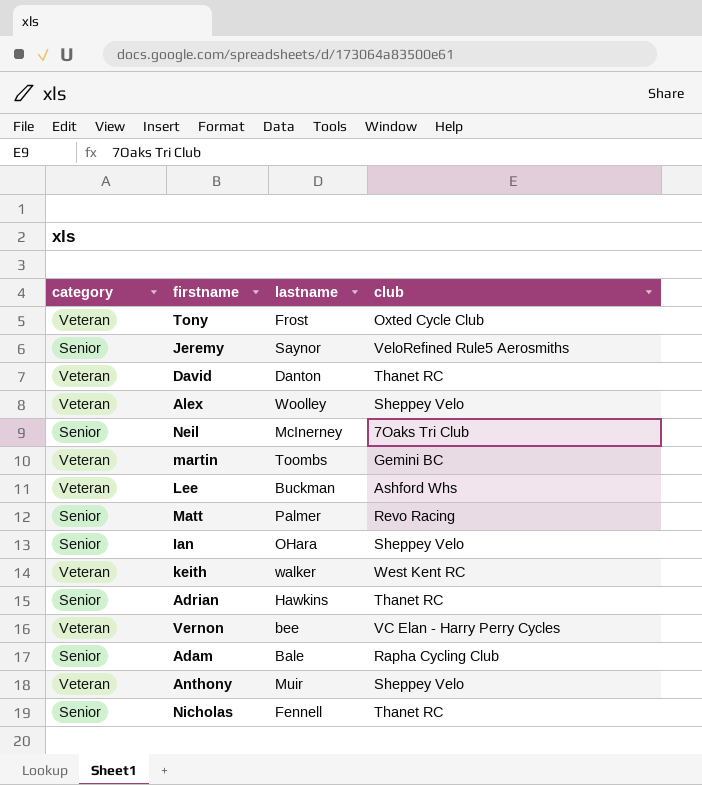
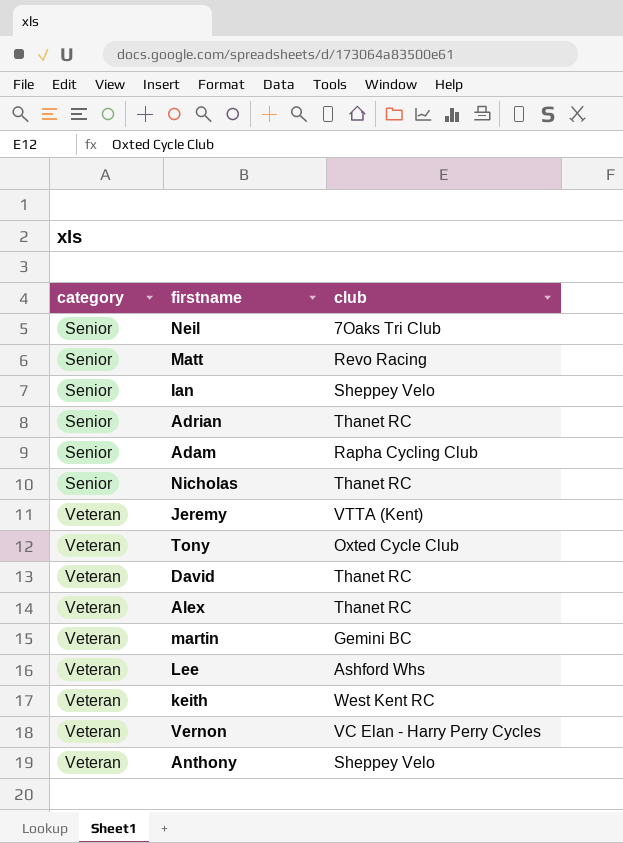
row order: none -> category ascending
column lastname | position: 3 -> none
Jeremy | category: Senior -> Veteran
Jeremy | club: VeloRefined Rule5 Aerosmiths -> VTTA (Kent)
Alex | club: Sheppey Velo -> Thanet RC

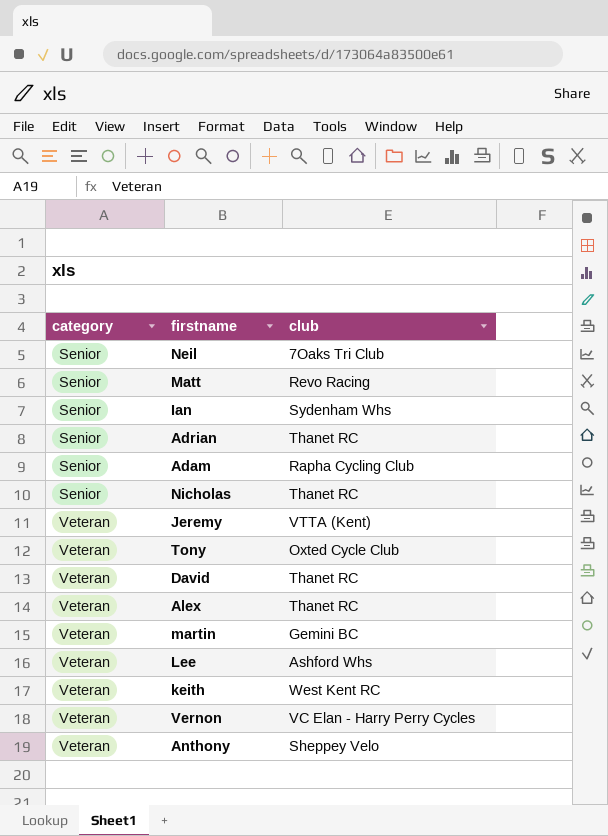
Ian | club: Sheppey Velo -> Sydenham Whs

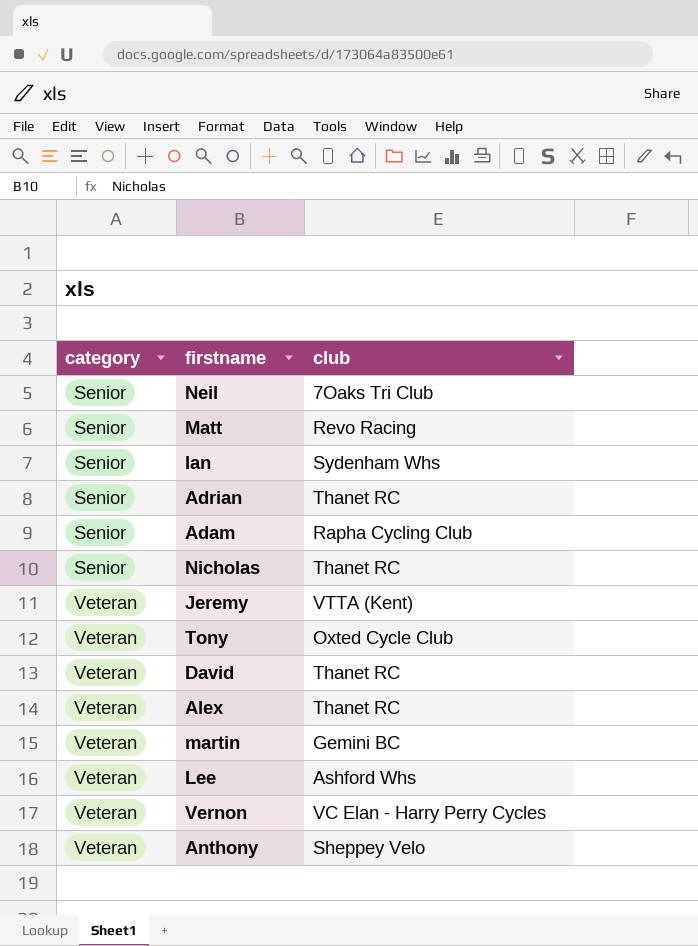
row keith: Veteran | West Kent RC -> none

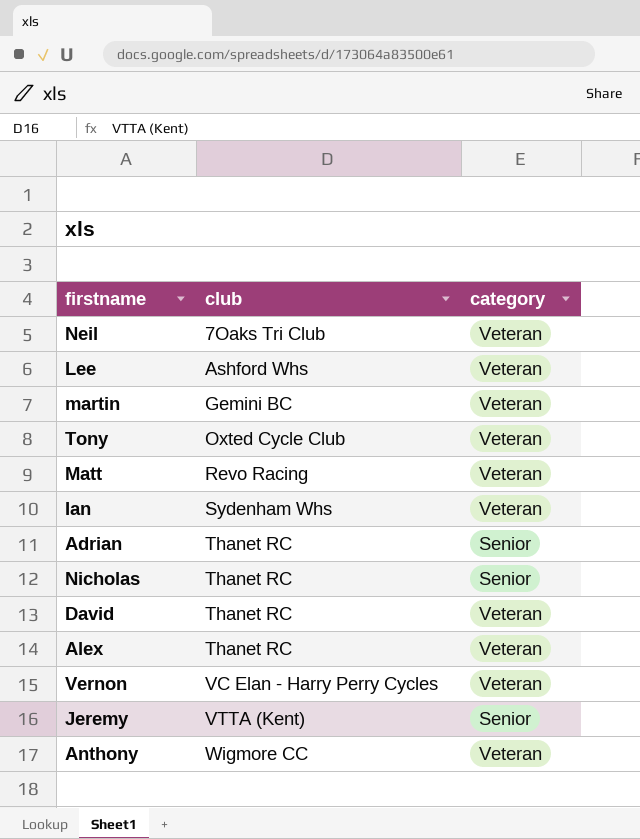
row order: category ascending -> club ascending
column category | position: 1 -> 3
row Adam: Senior | Rapha Cycling Club -> none
Neil | category: Senior -> Veteran
Matt | category: Senior -> Veteran
Ian | category: Senior -> Veteran
Jeremy | category: Veteran -> Senior
Anthony | club: Sheppey Velo -> Wigmore CC

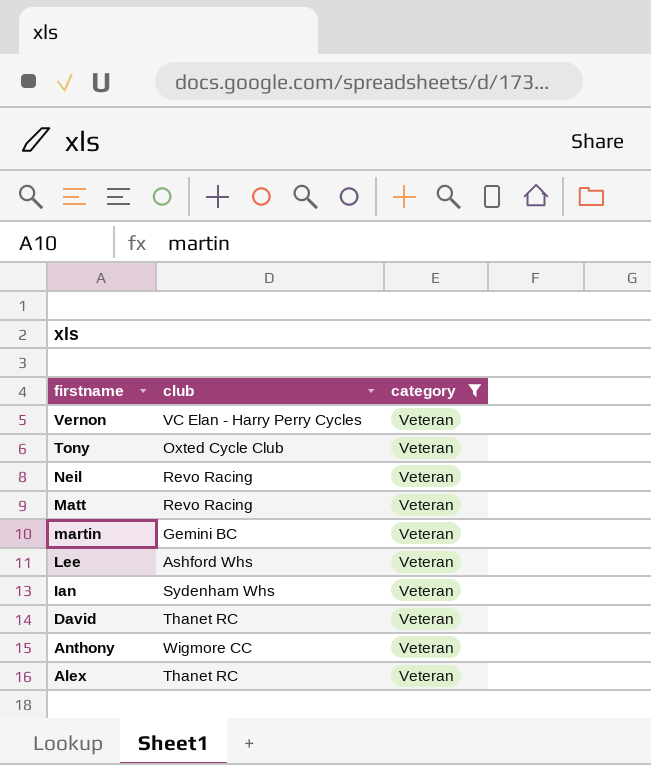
filter: none -> category = Veteran
row order: club ascending -> firstname descending
Neil | club: 7Oaks Tri Club -> Revo Racing

